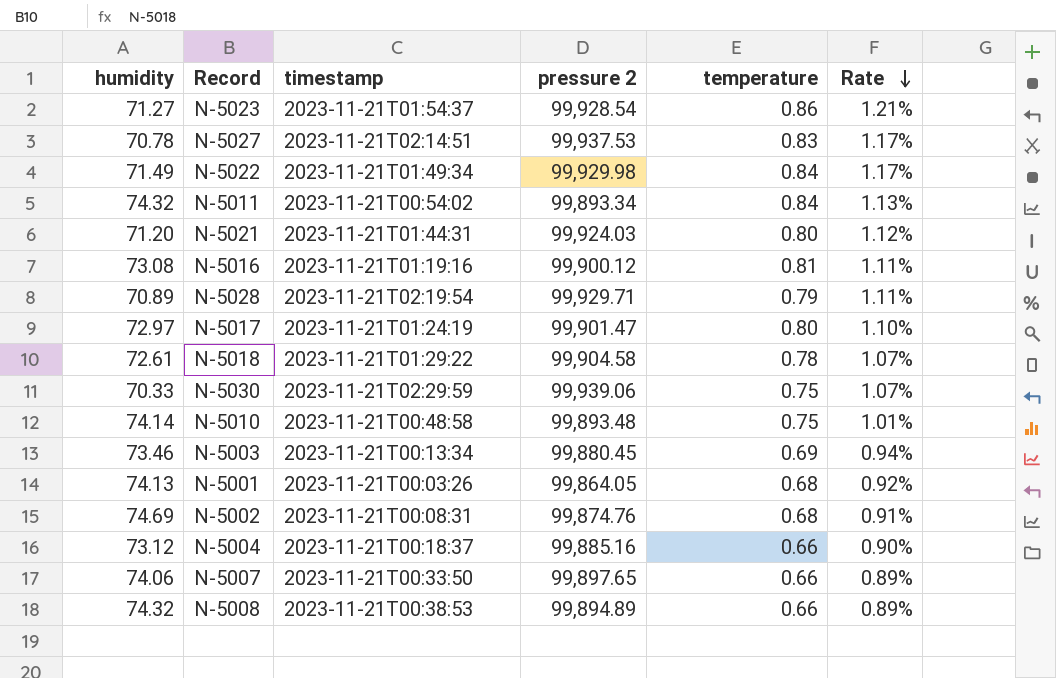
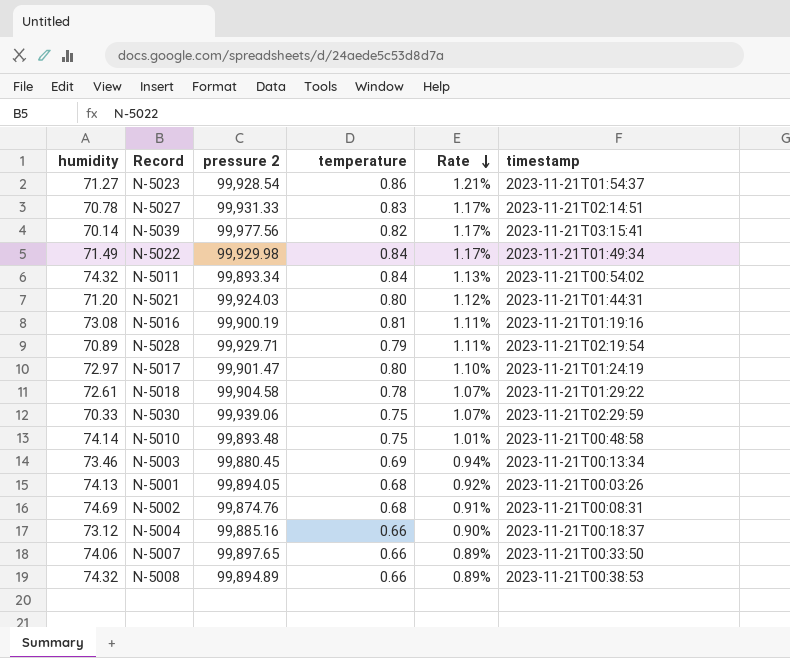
column timestamp | position: 3 -> 6
N-5027 | pressure 2: 99,937.53 -> 99,931.33
row N-5039: none -> 70.14 | 99,977.56 | 0.82 | 1.17% | 2023-11-21T03:15:41
N-5016 | pressure 2: 99,900.12 -> 99,900.19
N-5001 | pressure 2: 99,864.05 -> 99,894.05

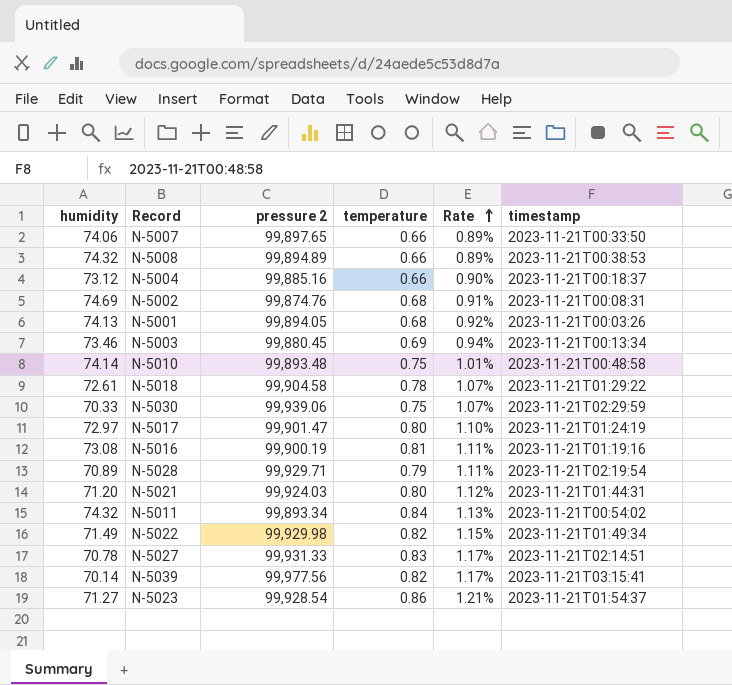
row order: Rate descending -> Rate ascending
N-5022 | temperature: 0.84 -> 0.82
N-5022 | Rate: 1.17% -> 1.15%

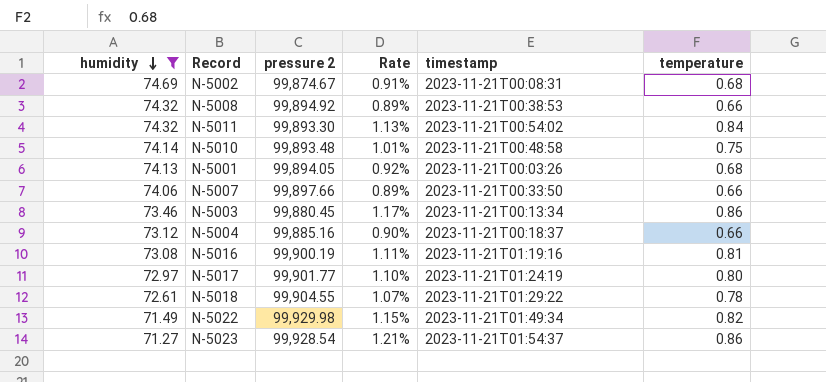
filter: none -> humidity >= 71.27
row order: Rate ascending -> humidity descending
column temperature | position: 4 -> 6
N-5002 | pressure 2: 99,874.76 -> 99,874.67
N-5008 | pressure 2: 99,894.89 -> 99,894.92
N-5011 | pressure 2: 99,893.34 -> 99,893.30
N-5007 | pressure 2: 99,897.65 -> 99,897.66
N-5003 | Rate: 0.94% -> 1.17%
N-5003 | temperature: 0.69 -> 0.86
N-5017 | pressure 2: 99,901.47 -> 99,901.77
N-5018 | pressure 2: 99,904.58 -> 99,904.55

